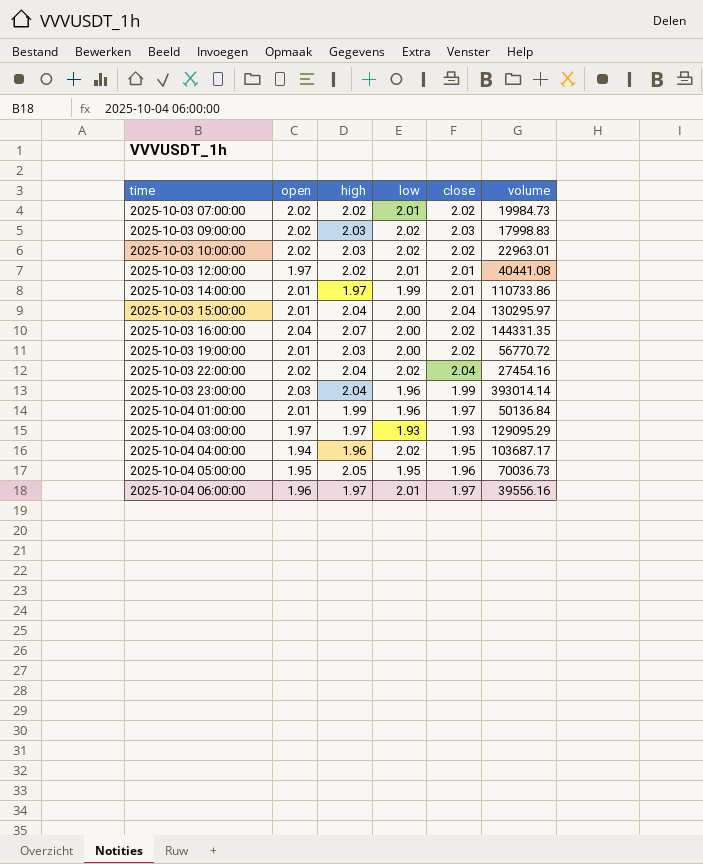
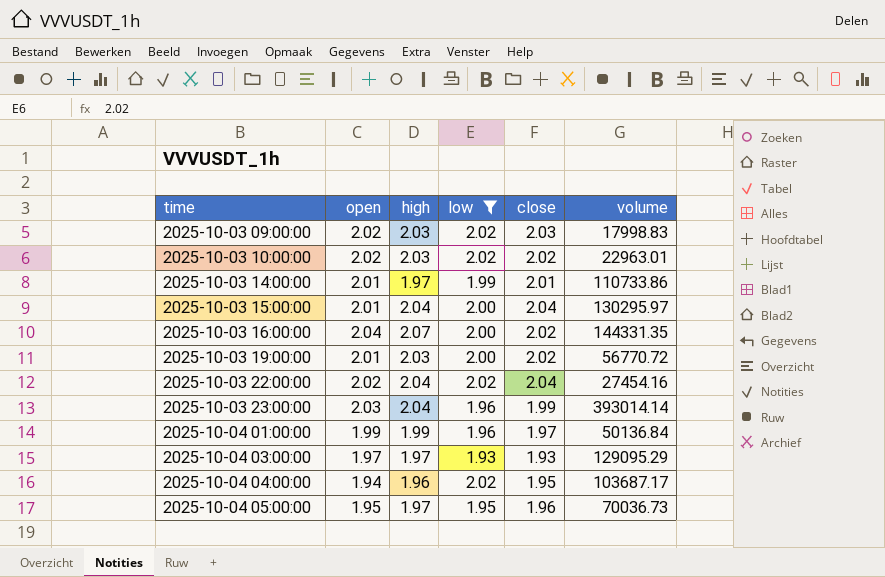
filter: none -> low != 2.01
2025-10-04 01:00:00 | open: 2.01 -> 1.99
2025-10-04 05:00:00 | high: 2.05 -> 1.97

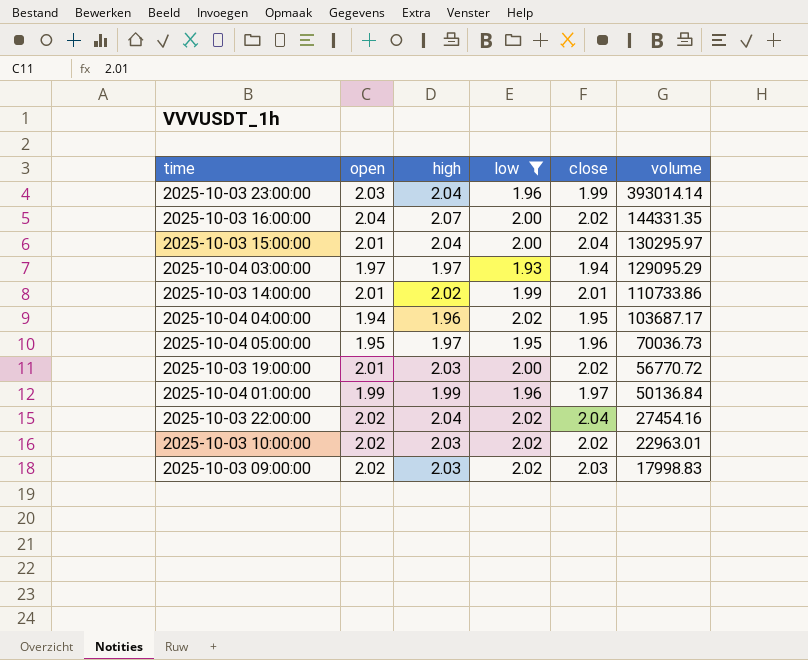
row order: time ascending -> volume descending
2025-10-04 03:00:00 | close: 1.93 -> 1.94
2025-10-03 14:00:00 | high: 1.97 -> 2.02

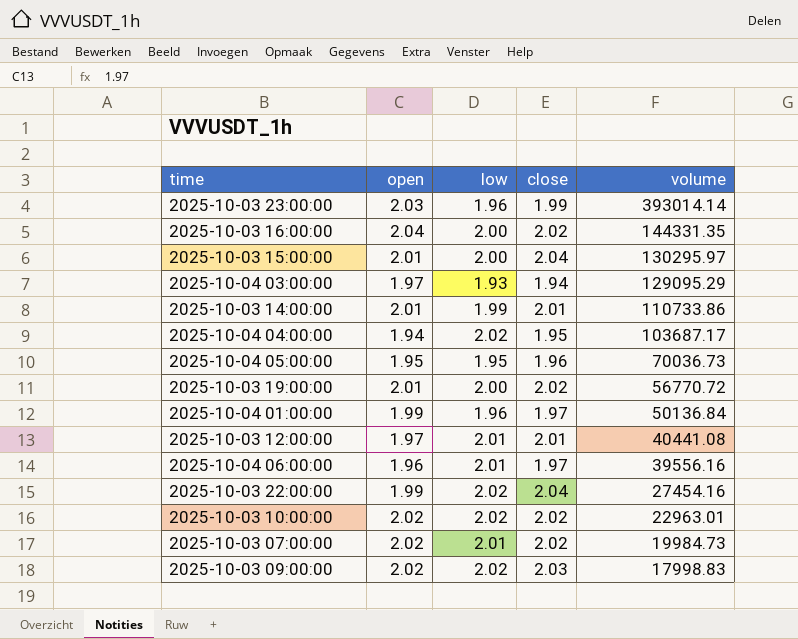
filter: low != 2.01 -> none
column high | position: 3 -> none
2025-10-03 22:00:00 | open: 2.02 -> 1.99

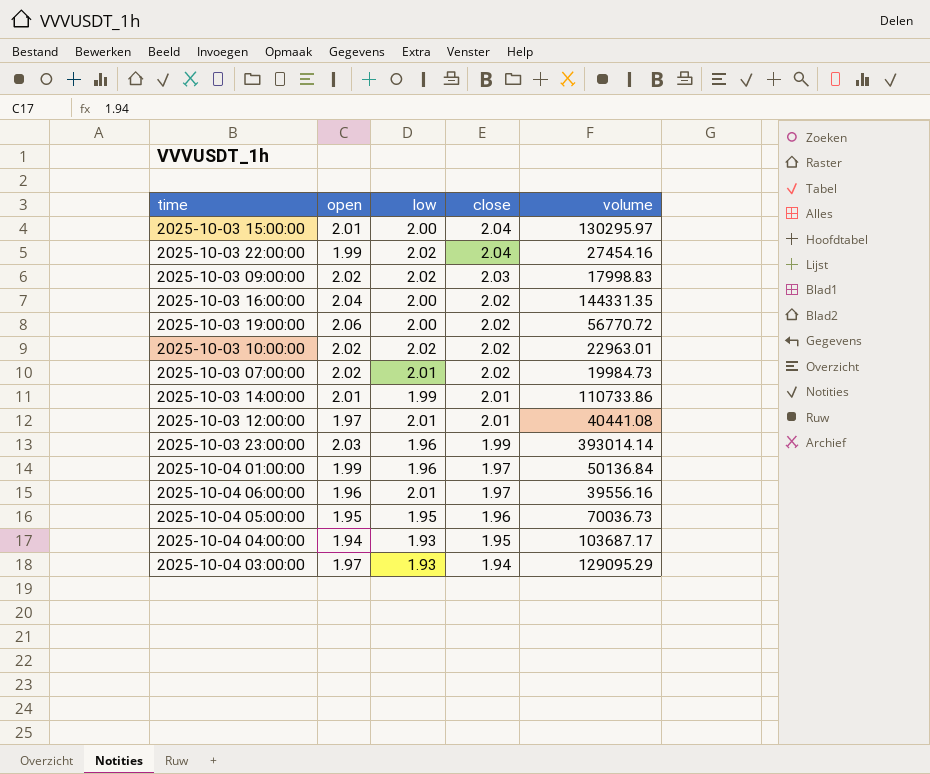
row order: volume descending -> close descending
2025-10-03 19:00:00 | open: 2.01 -> 2.06
2025-10-04 04:00:00 | low: 2.02 -> 1.93

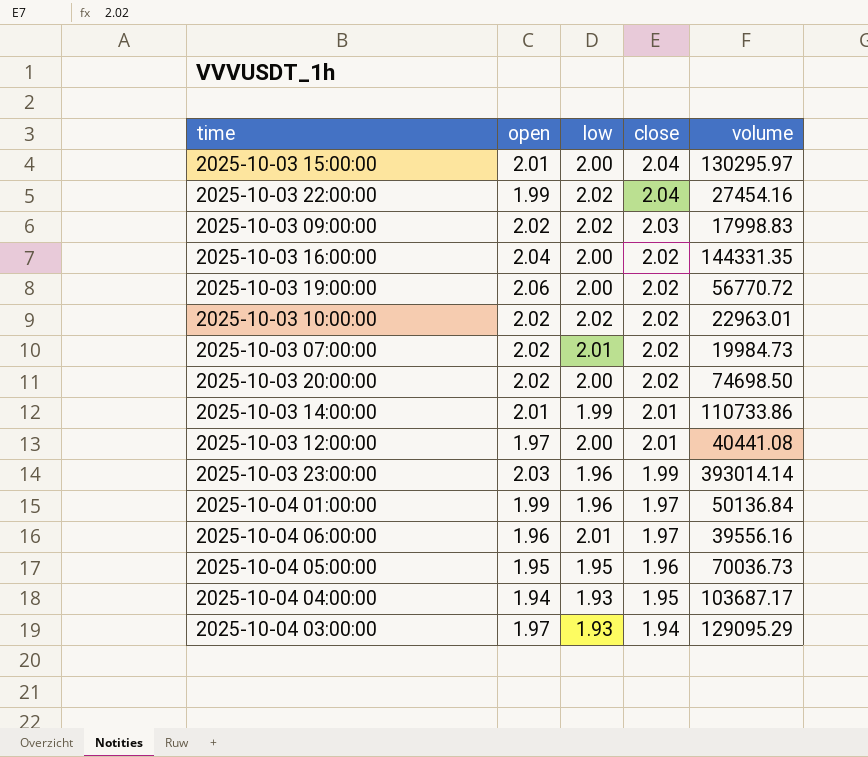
row 2025-10-03 20:00:00: none -> 2.02 | 2.00 | 2.02 | 74698.50
2025-10-03 12:00:00 | low: 2.01 -> 2.00

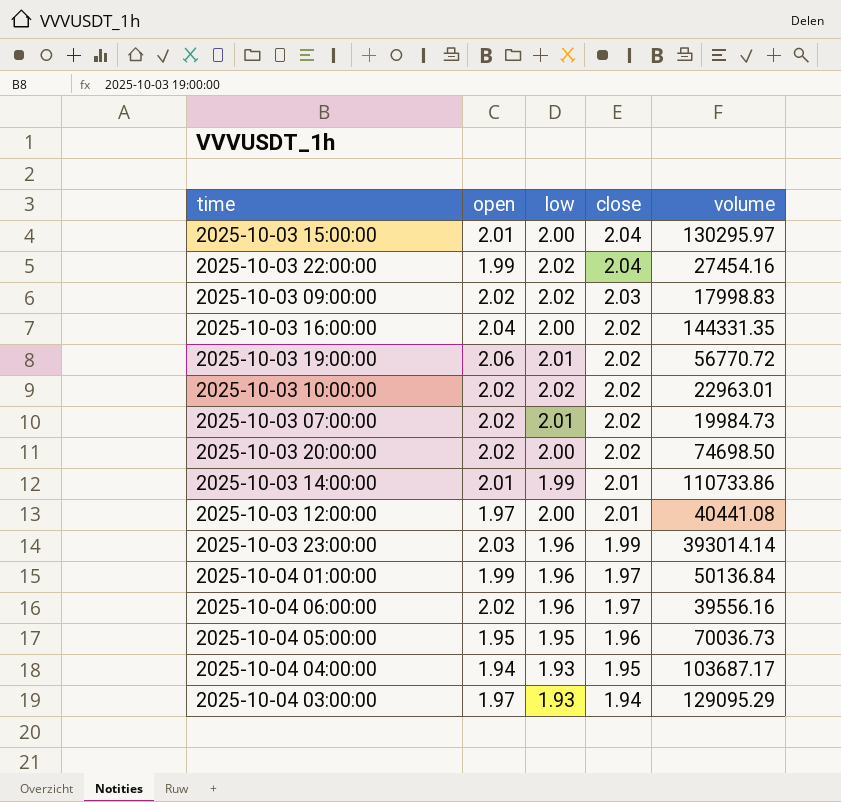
2025-10-03 19:00:00 | low: 2.00 -> 2.01
2025-10-04 06:00:00 | open: 1.96 -> 2.02
2025-10-04 06:00:00 | low: 2.01 -> 1.96

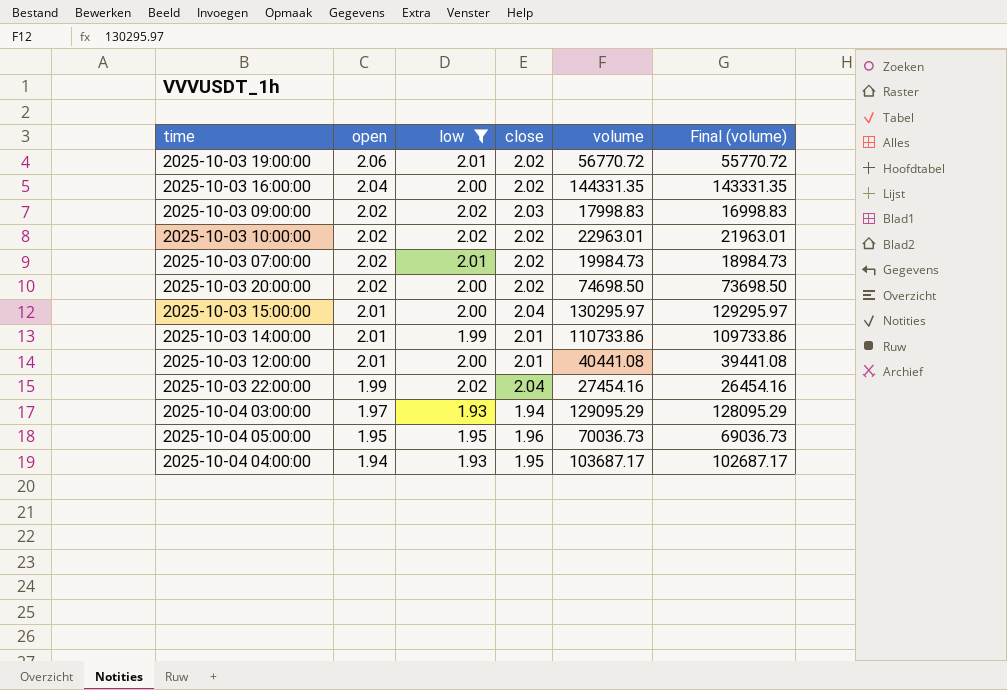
filter: none -> low != 1.96
row order: close descending -> open descending
column Final (volume) | formula: none -> [volume] - 1000
2025-10-03 12:00:00 | open: 1.97 -> 2.01

